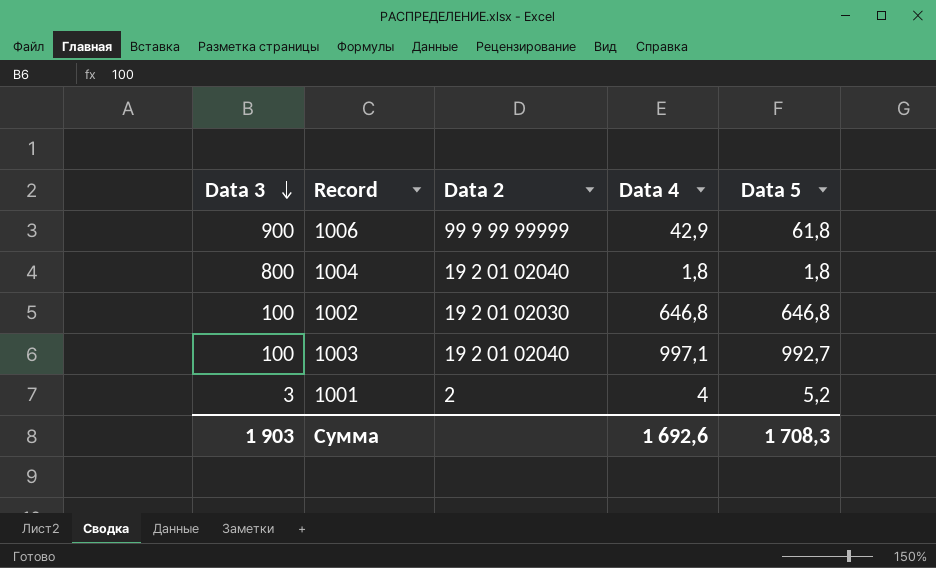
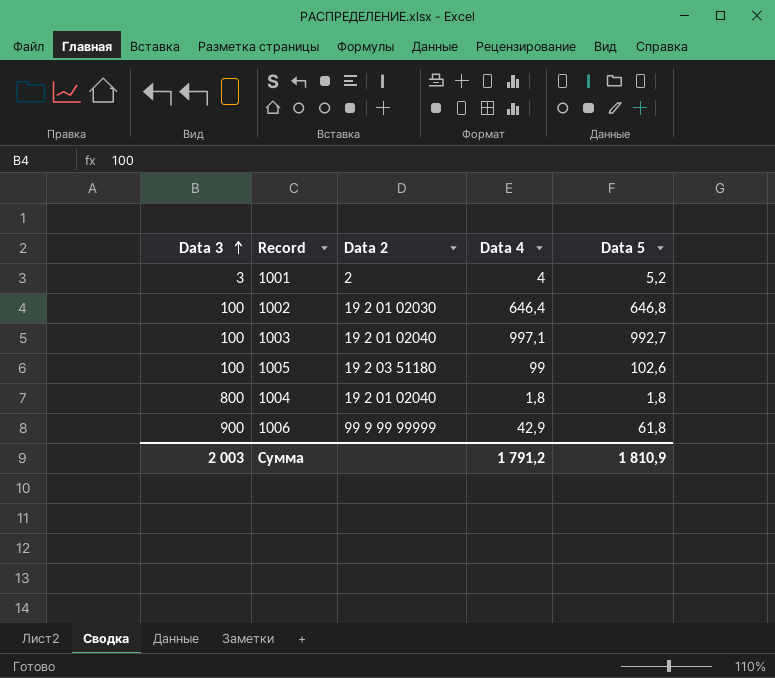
row order: Data 3 descending -> Data 3 ascending
1002 | Data 4: 646,8 -> 646,4
row 1005: none -> 100 | 19 2 03 51180 | 99 | 102,6
Сумма | Data 3: 1 903 -> 2 003
Сумма | Data 4: 1 692,6 -> 1 791,2
Сумма | Data 5: 1 708,3 -> 1 810,9

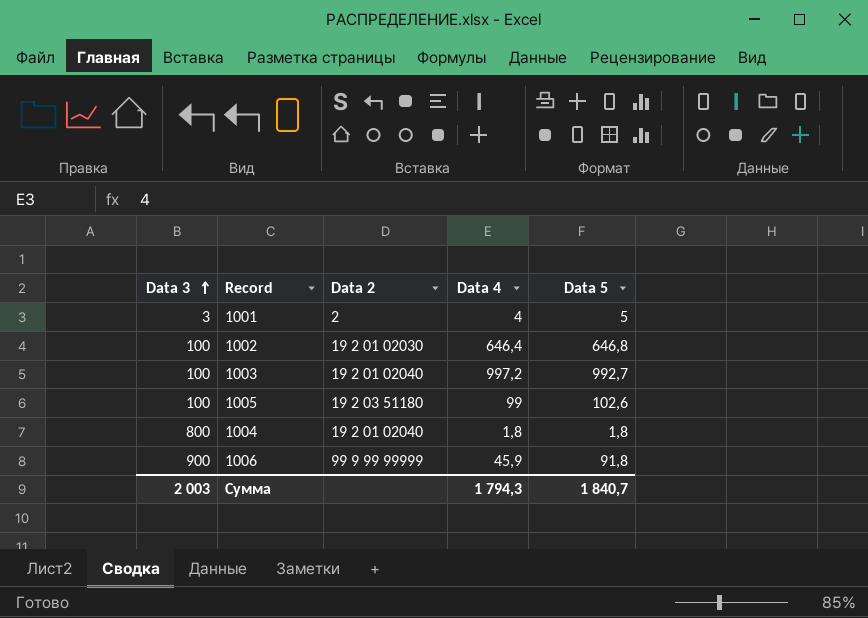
1001 | Data 5: 5,2 -> 5
1003 | Data 4: 997,1 -> 997,2
1006 | Data 4: 42,9 -> 45,9
1006 | Data 5: 61,8 -> 91,8
Сумма | Data 4: 1 791,2 -> 1 794,3
Сумма | Data 5: 1 810,9 -> 1 840,7

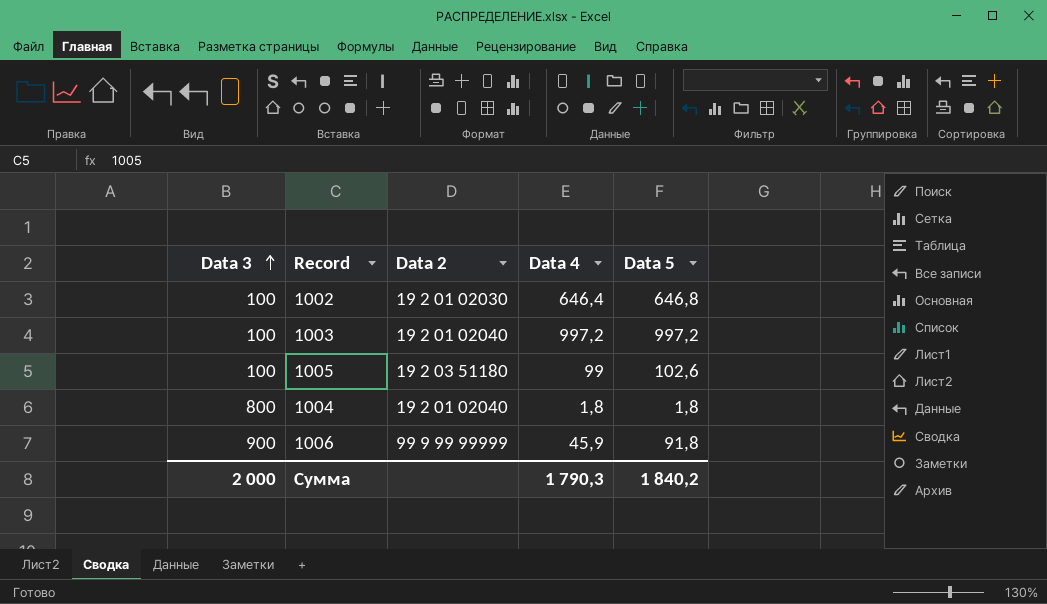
row 1001: 3 | 2 | 4 | 5 -> none
1003 | Data 5: 992,7 -> 997,2
Сумма | Data 3: 2 003 -> 2 000
Сумма | Data 4: 1 794,3 -> 1 790,3
Сумма | Data 5: 1 840,7 -> 1 840,2

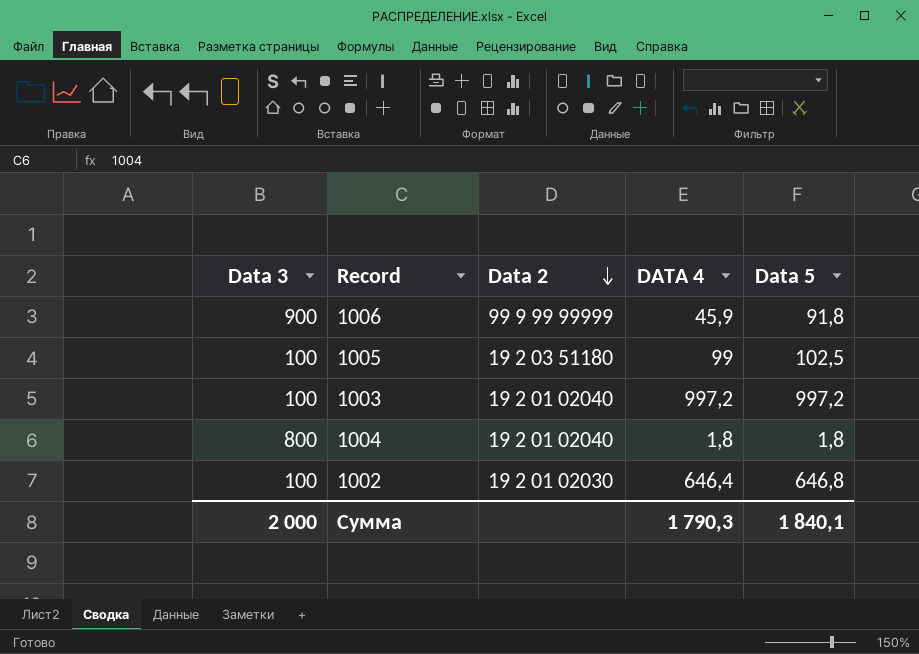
row order: Data 3 ascending -> Data 2 descending
column name: Data 4 -> DATA 4
1005 | Data 5: 102,6 -> 102,5
Сумма | Data 5: 1 840,2 -> 1 840,1

